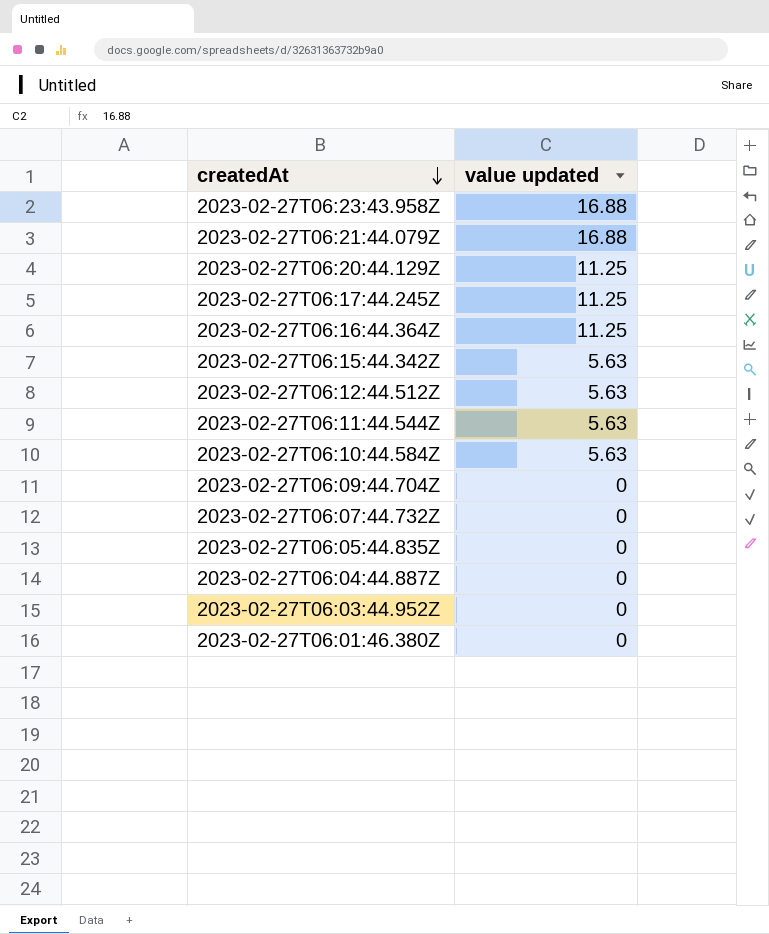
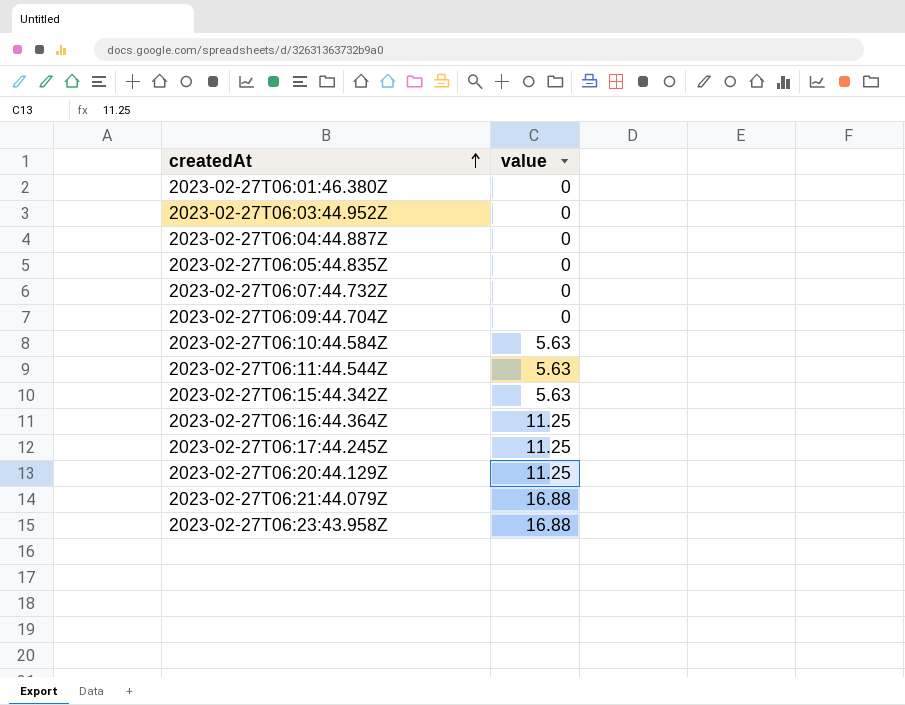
row order: createdAt descending -> createdAt ascending
column name: value updated -> value
row 2023-02-27T06:12:44.512Z: 5.63 -> none

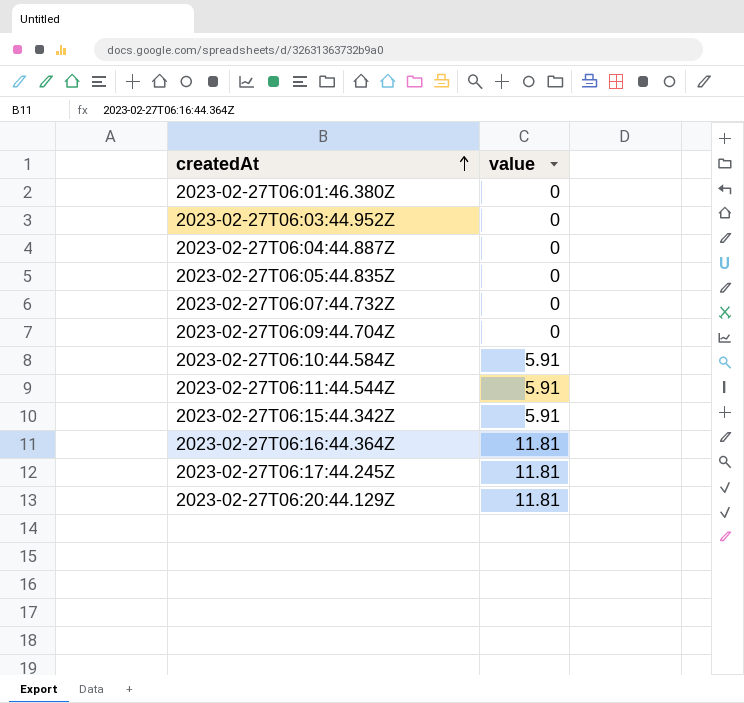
row 2023-02-27T06:21:44.079Z: 16.88 -> none
row 2023-02-27T06:23:43.958Z: 16.88 -> none
2023-02-27T06:10:44.584Z | value: 5.63 -> 5.91
2023-02-27T06:11:44.544Z | value: 5.63 -> 5.91
2023-02-27T06:15:44.342Z | value: 5.63 -> 5.91
2023-02-27T06:16:44.364Z | value: 11.25 -> 11.81
2023-02-27T06:17:44.245Z | value: 11.25 -> 11.81
2023-02-27T06:20:44.129Z | value: 11.25 -> 11.81

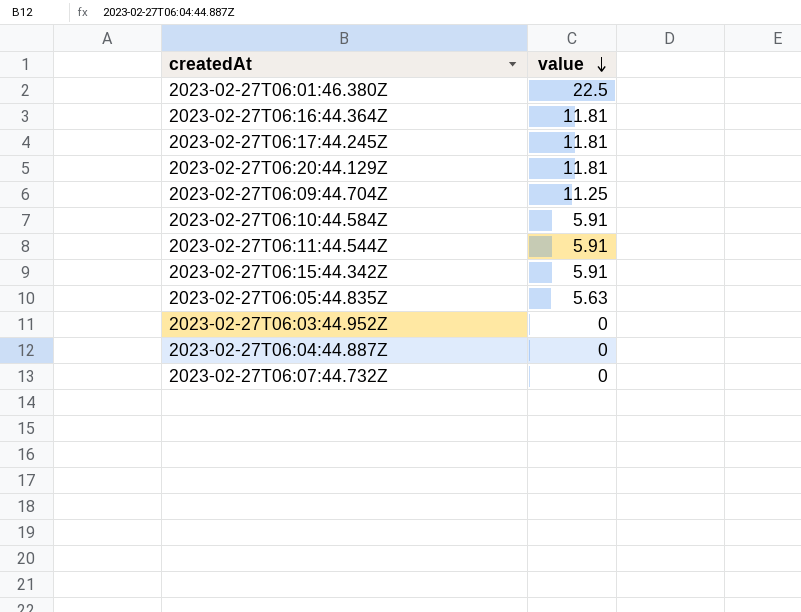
row order: createdAt ascending -> value descending
2023-02-27T06:01:46.380Z | value: 0 -> 22.5
2023-02-27T06:09:44.704Z | value: 0 -> 11.25
2023-02-27T06:05:44.835Z | value: 0 -> 5.63

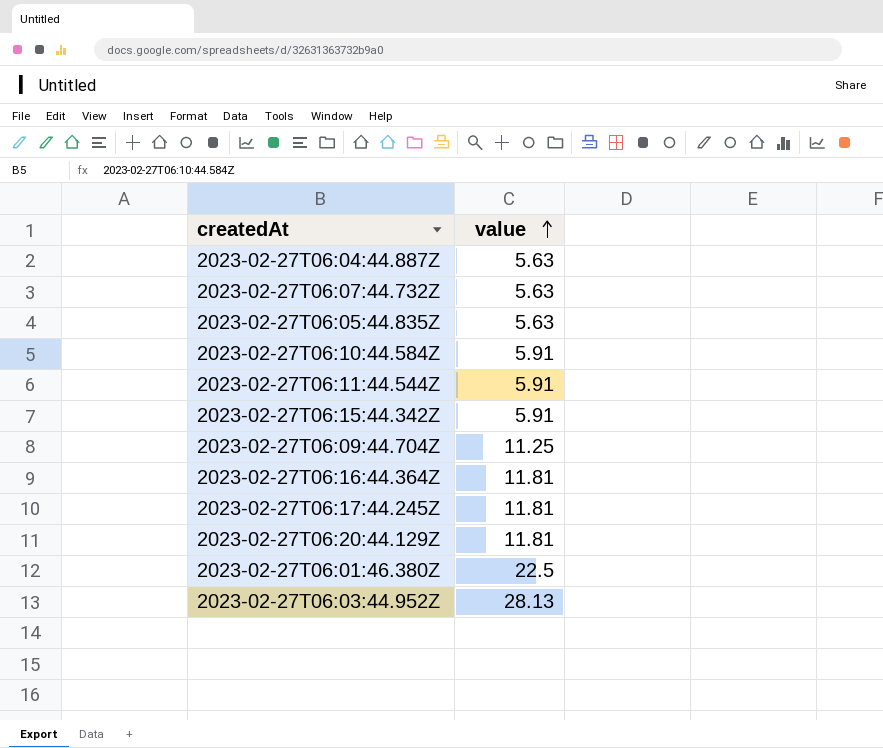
row order: value descending -> value ascending
2023-02-27T06:04:44.887Z | value: 0 -> 5.63
2023-02-27T06:07:44.732Z | value: 0 -> 5.63
2023-02-27T06:03:44.952Z | value: 0 -> 28.13

